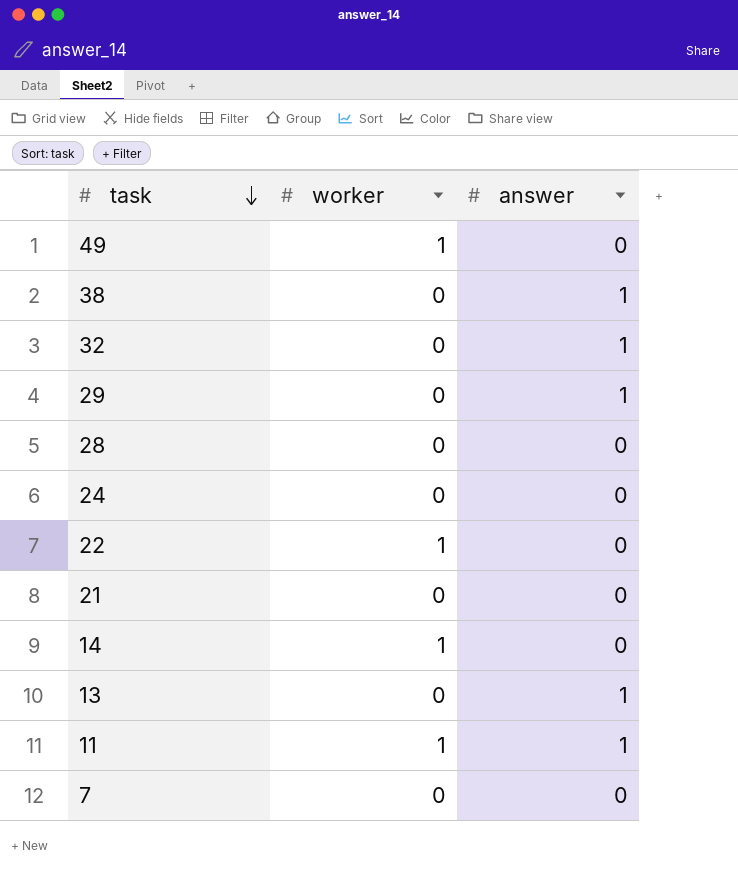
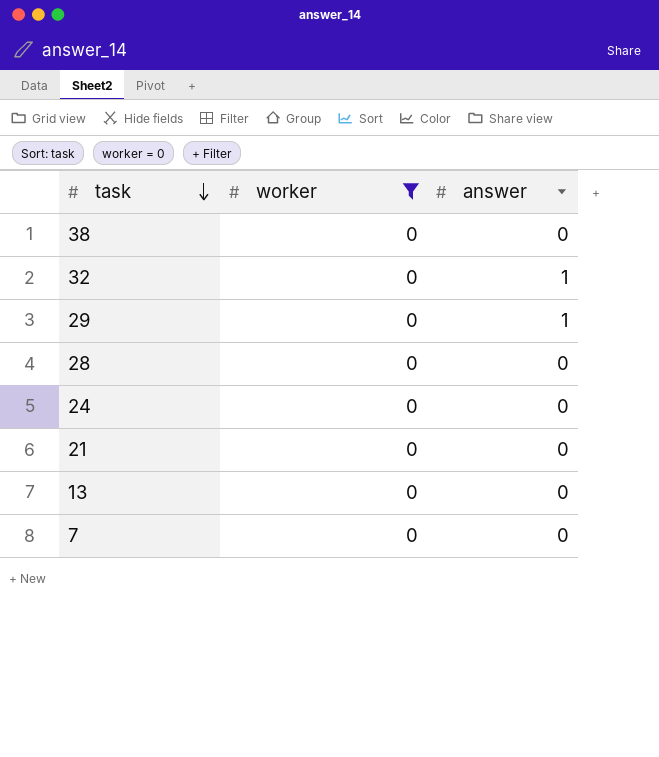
filter: none -> worker = 0
38 | answer: 1 -> 0
13 | answer: 1 -> 0

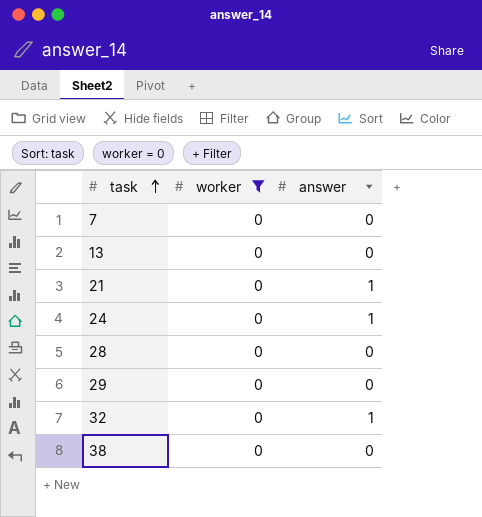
row order: task descending -> task ascending
21 | answer: 0 -> 1
24 | answer: 0 -> 1
29 | answer: 1 -> 0

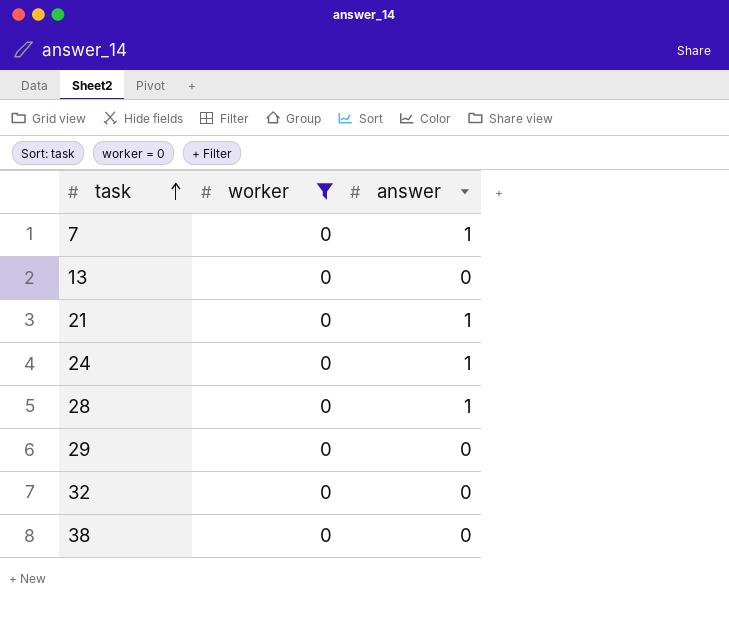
7 | answer: 0 -> 1
28 | answer: 0 -> 1
32 | answer: 1 -> 0

